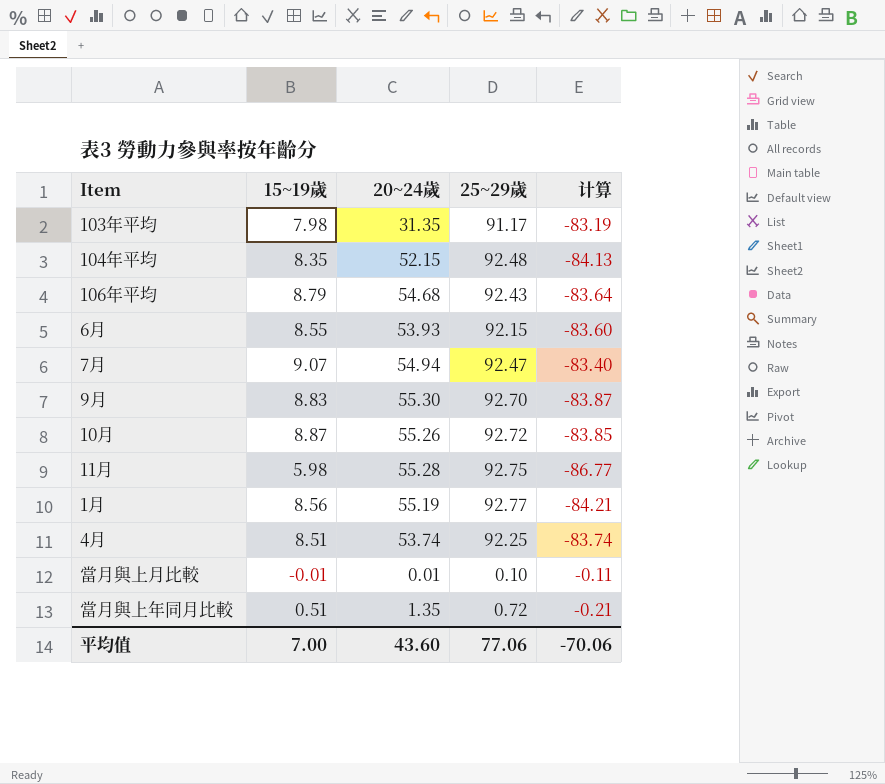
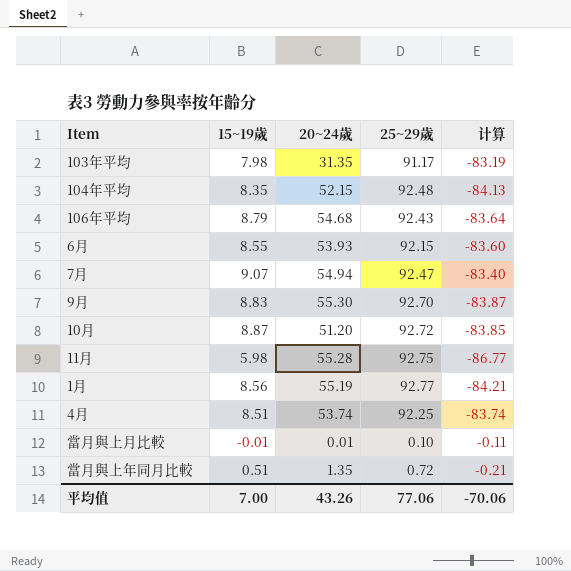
10月 | 20~24歲: 55.26 -> 51.20
平均值 | 20~24歲: 43.60 -> 43.26

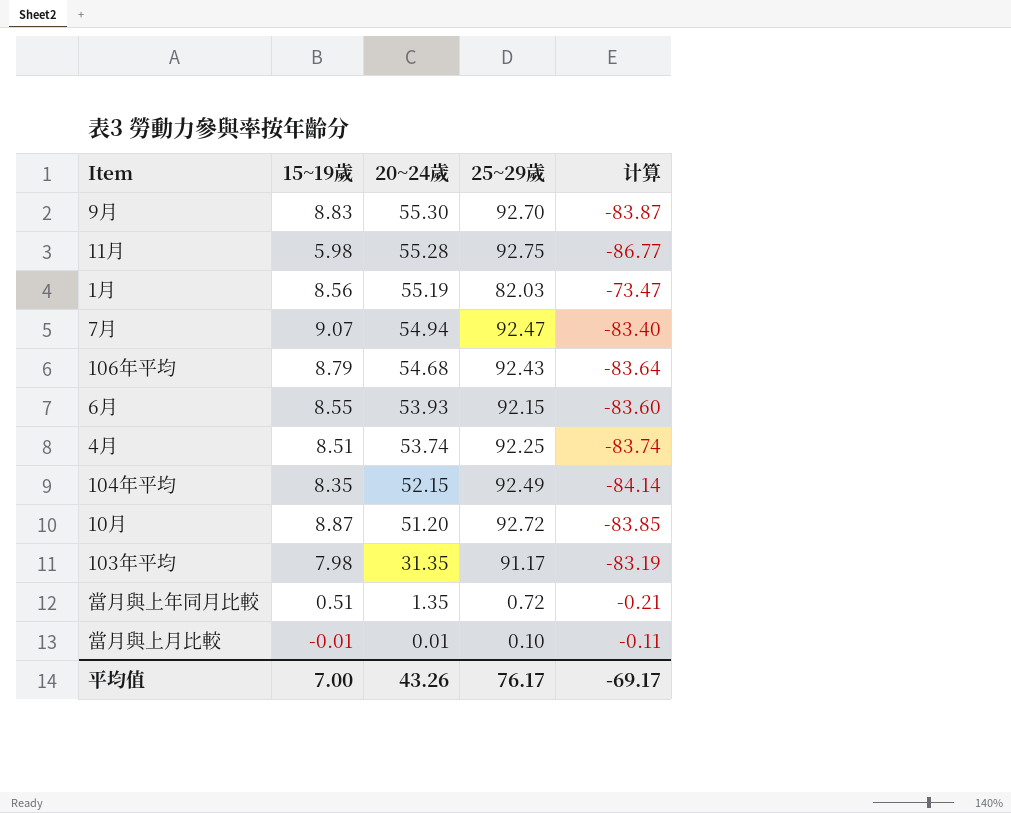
row order: none -> 20~24歲 descending
1月 | 25~29歲: 92.77 -> 82.03
1月 | 计算: -84.21 -> -73.47
104年平均 | 25~29歲: 92.48 -> 92.49
104年平均 | 计算: -84.13 -> -84.14
平均值 | 25~29歲: 77.06 -> 76.17
平均值 | 计算: -70.06 -> -69.17

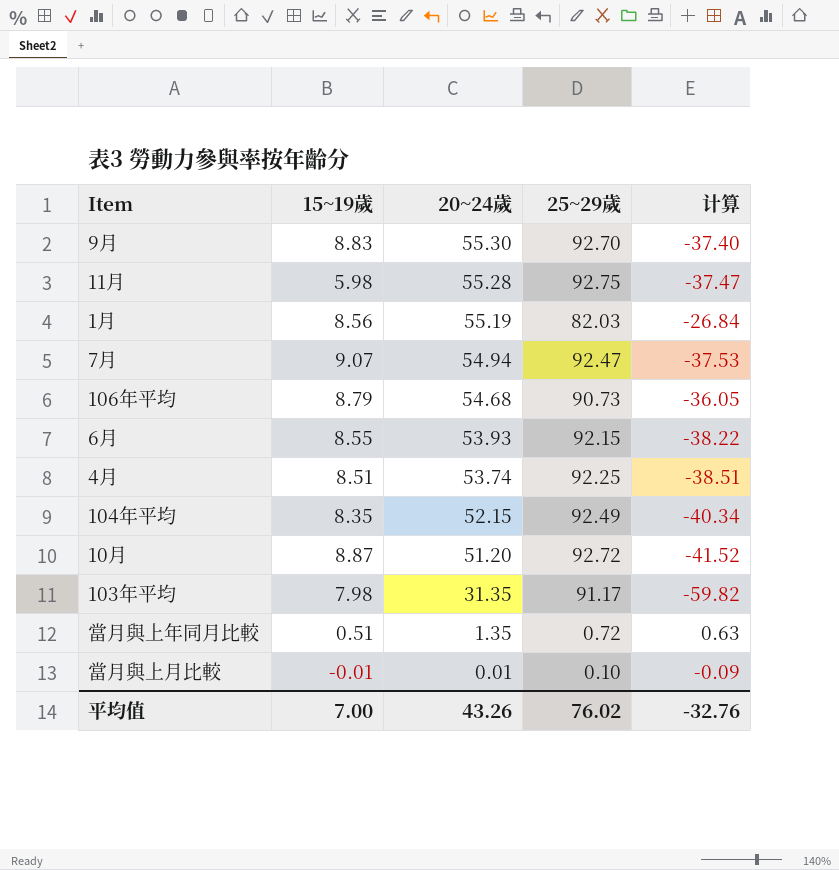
column 计算 | formula: [15~19歲] - [25~29歲] -> [20~24歲] - [25~29歲]
106年平均 | 25~29歲: 92.43 -> 90.73
平均值 | 25~29歲: 76.17 -> 76.02
平均值 | 计算: -69.17 -> -32.76

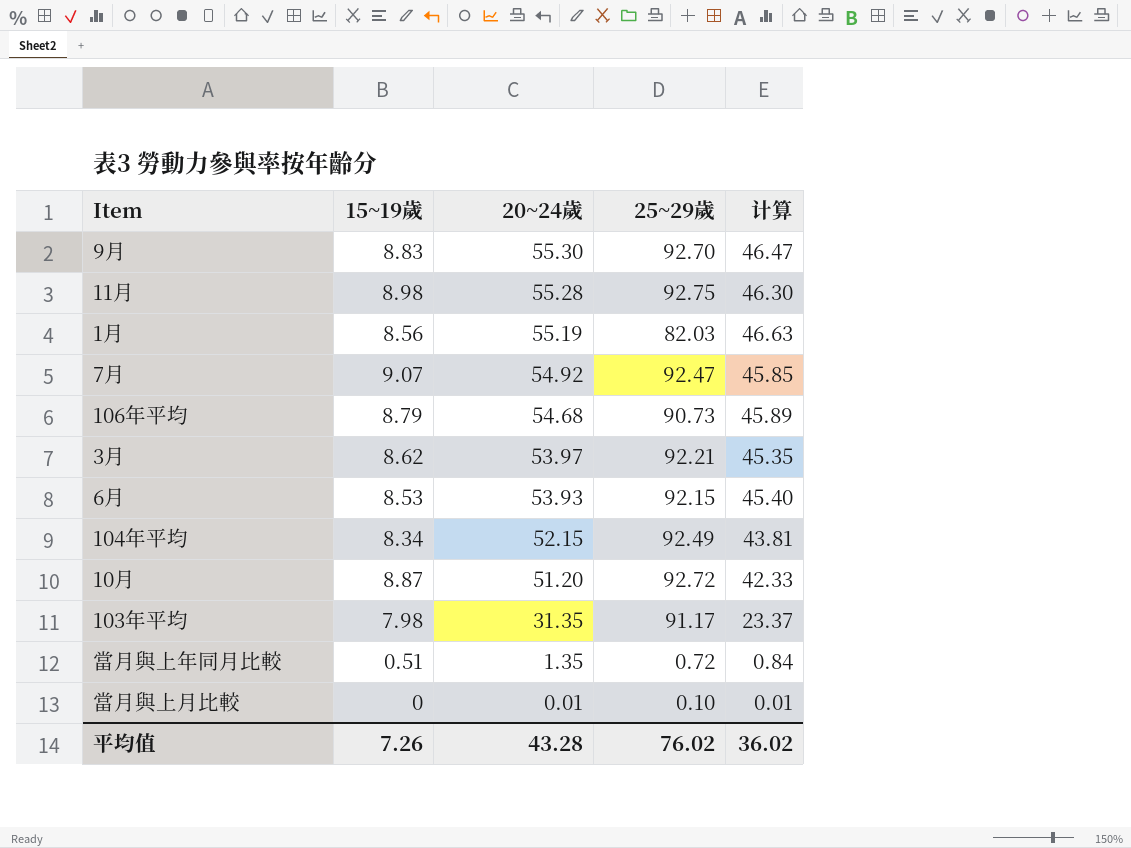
column 计算 | formula: [20~24歲] - [25~29歲] -> [20~24歲] - [15~19歲]
row 4月: 8.51 | 53.74 | 92.25 | -38.51 -> none
11月 | 15~19歲: 5.98 -> 8.98
7月 | 20~24歲: 54.94 -> 54.92
row 3月: none -> 8.62 | 53.97 | 92.21 | 45.35
6月 | 15~19歲: 8.55 -> 8.53
104年平均 | 15~19歲: 8.35 -> 8.34
當月與上月比較 | 15~19歲: -0.01 -> 0
平均值 | 15~19歲: 7.00 -> 7.26
平均值 | 20~24歲: 43.26 -> 43.28
平均值 | 计算: -32.76 -> 36.02

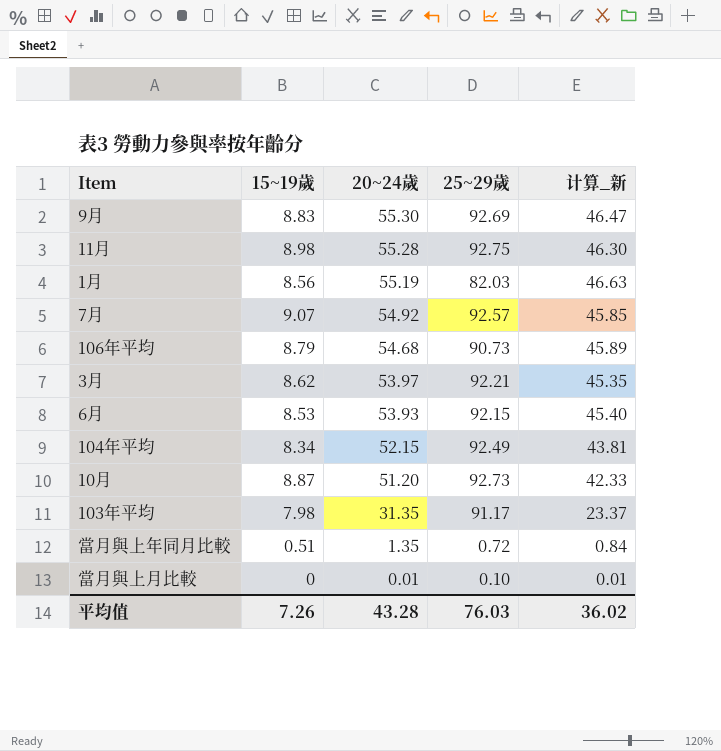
column name: 计算 -> 计算_新
9月 | 25~29歲: 92.70 -> 92.69
7月 | 25~29歲: 92.47 -> 92.57
10月 | 25~29歲: 92.72 -> 92.73
平均值 | 25~29歲: 76.02 -> 76.03

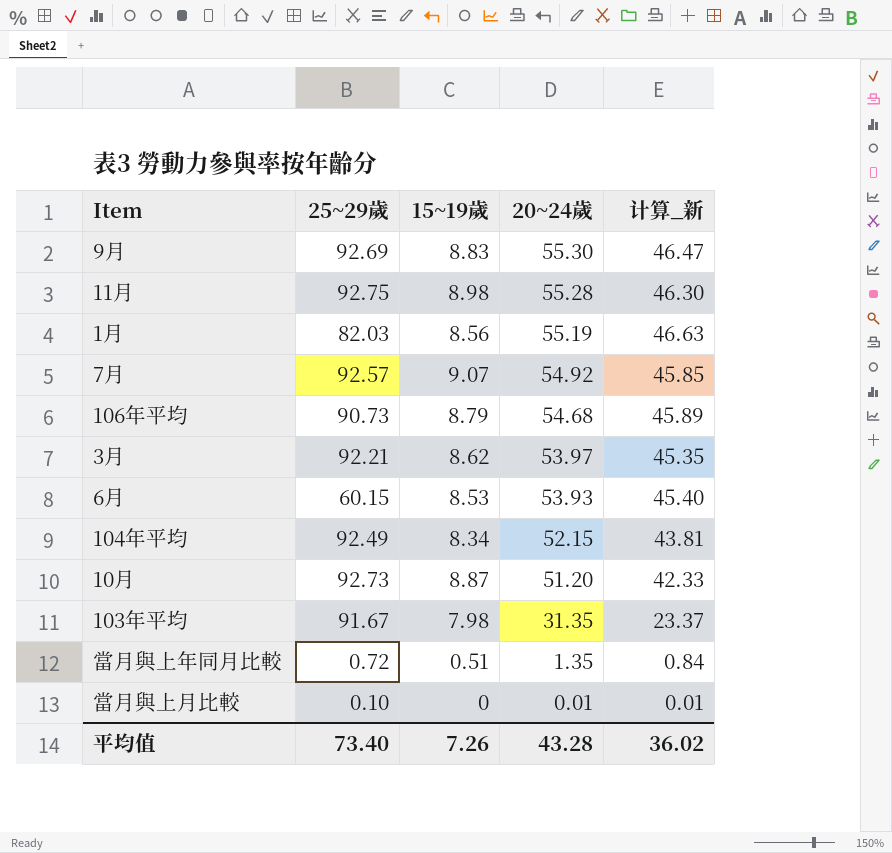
column 25~29歲 | position: 4 -> 2
6月 | 25~29歲: 92.15 -> 60.15
103年平均 | 25~29歲: 91.17 -> 91.67
平均值 | 25~29歲: 76.03 -> 73.40

